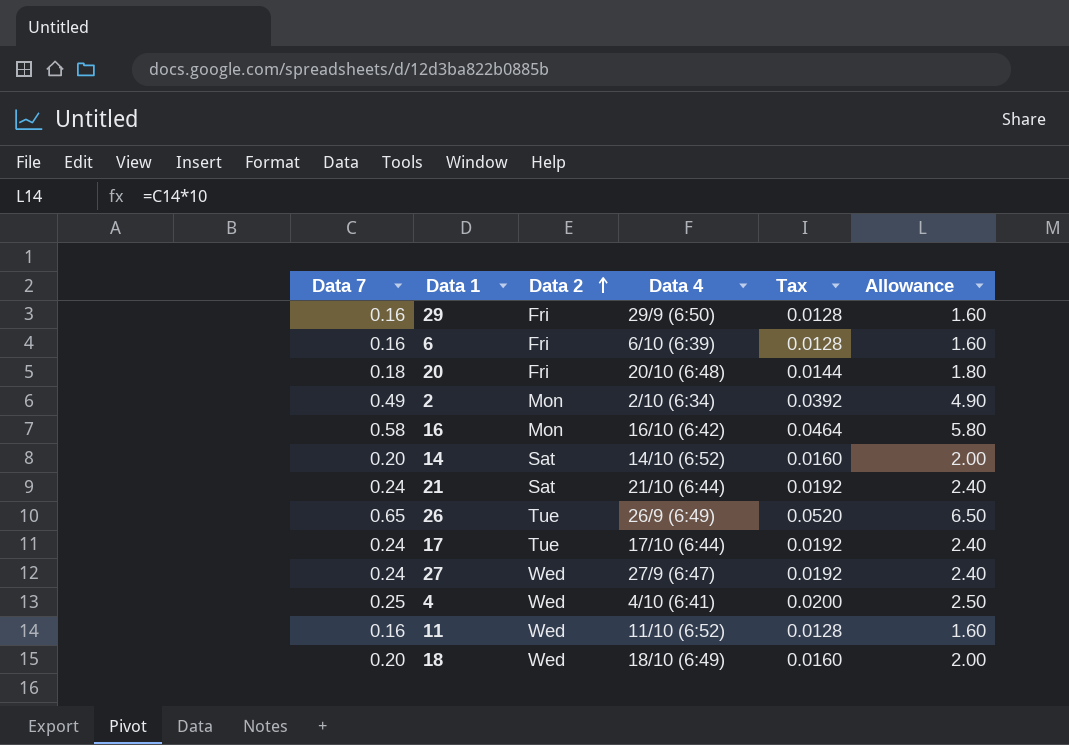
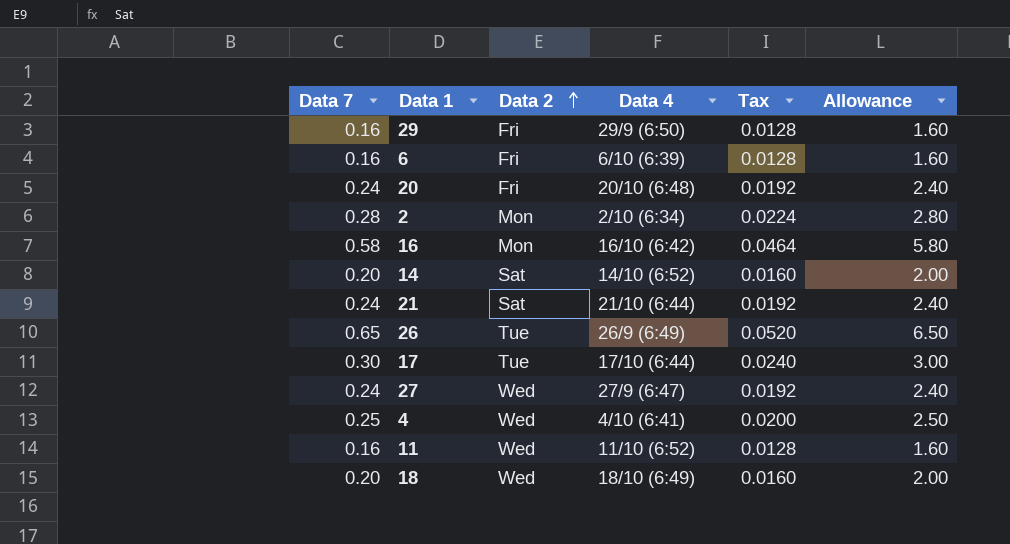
20 | Data 7: 0.18 -> 0.24
20 | Tax: 0.0144 -> 0.0192
20 | Allowance: 1.80 -> 2.40
2 | Data 7: 0.49 -> 0.28
2 | Tax: 0.0392 -> 0.0224
2 | Allowance: 4.90 -> 2.80
17 | Data 7: 0.24 -> 0.30
17 | Tax: 0.0192 -> 0.0240
17 | Allowance: 2.40 -> 3.00

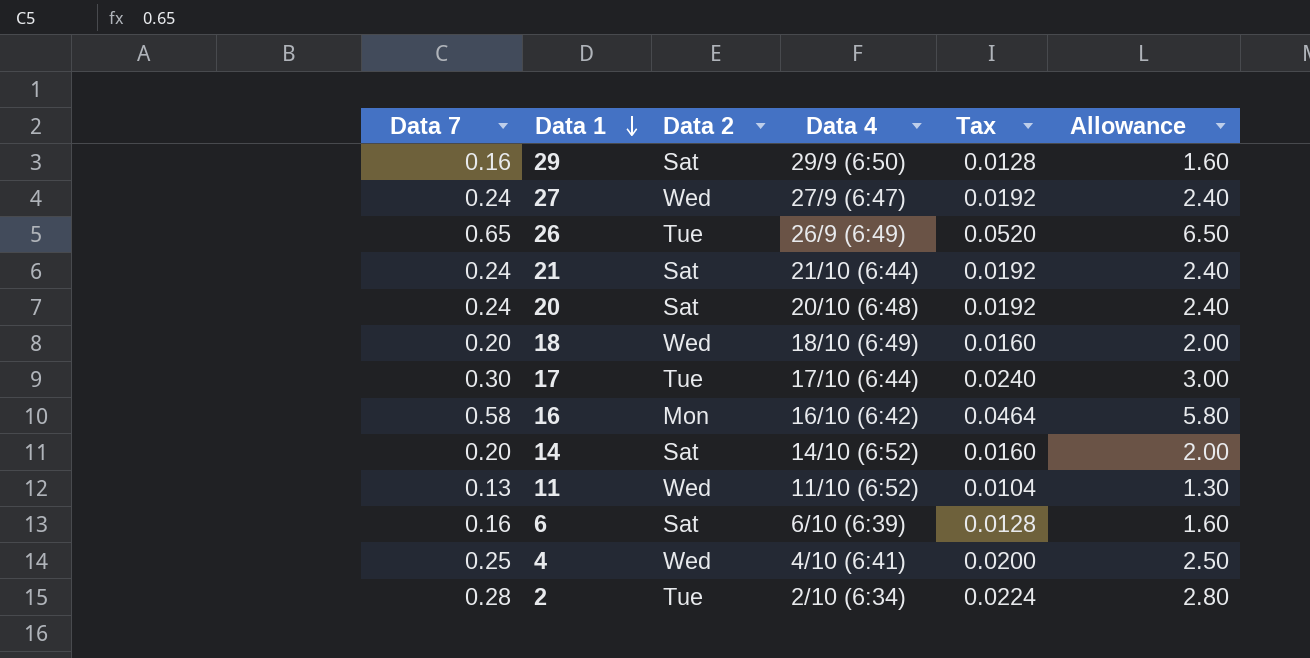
row order: Data 2 ascending -> Data 1 descending
29 | Data 2: Fri -> Sat
20 | Data 2: Fri -> Sat
11 | Data 7: 0.16 -> 0.13
11 | Tax: 0.0128 -> 0.0104
11 | Allowance: 1.60 -> 1.30
6 | Data 2: Fri -> Sat
2 | Data 2: Mon -> Tue

